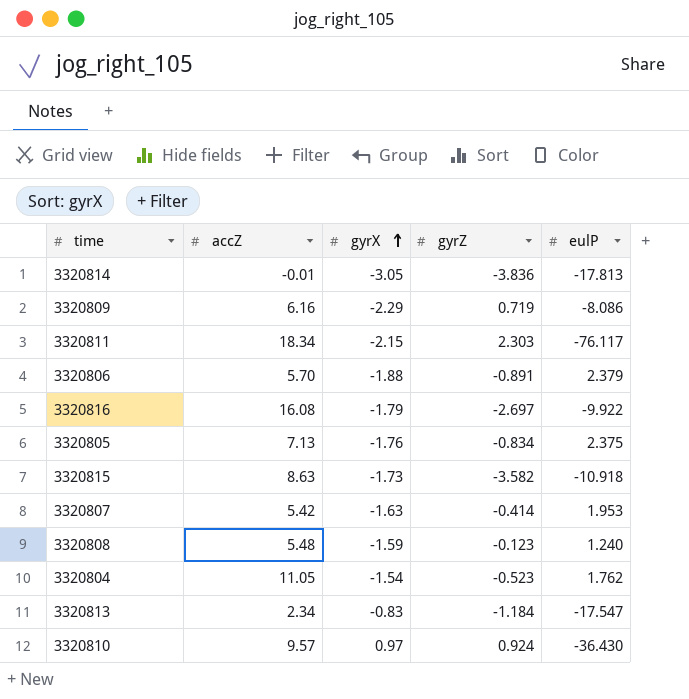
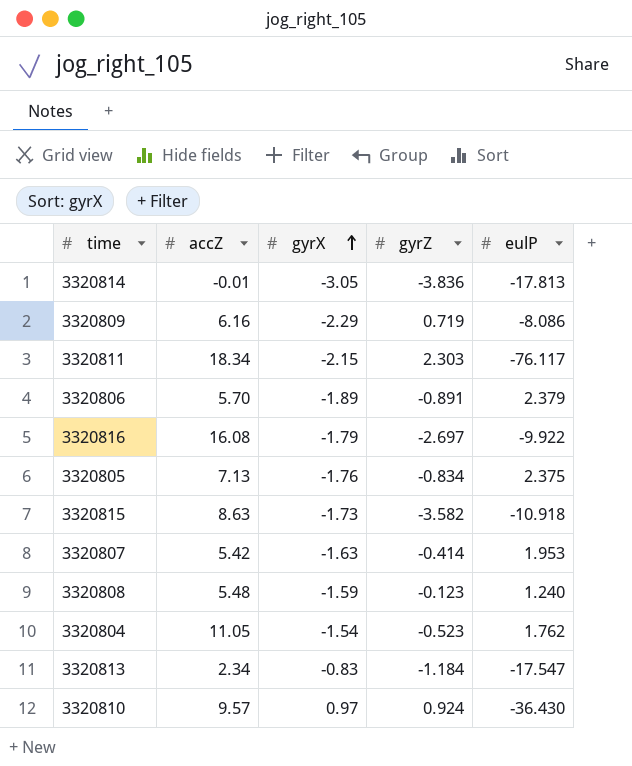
3320806 | gyrX: -1.88 -> -1.89

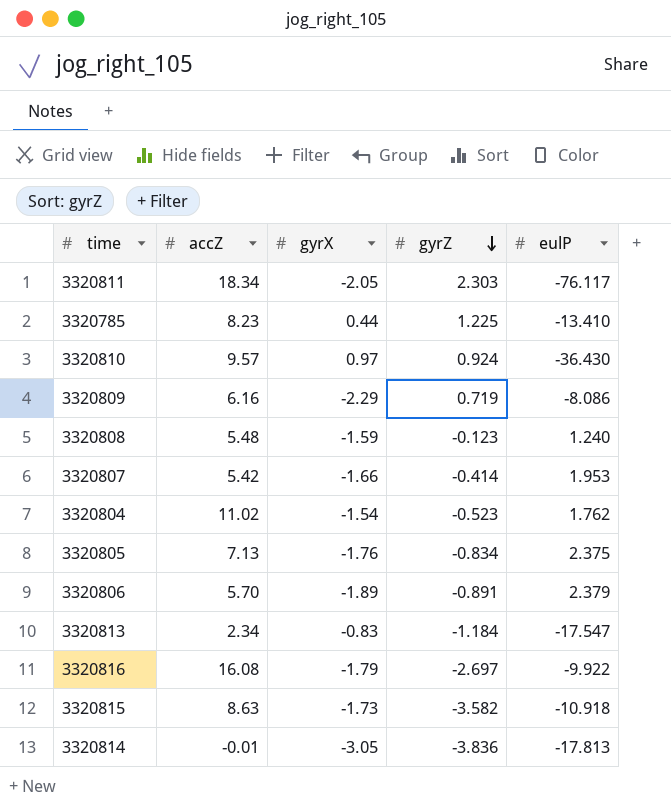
row order: gyrX ascending -> gyrZ descending
3320811 | gyrX: -2.15 -> -2.05
row 3320785: none -> 8.23 | 0.44 | 1.225 | -13.410
3320807 | gyrX: -1.63 -> -1.66
3320804 | accZ: 11.05 -> 11.02

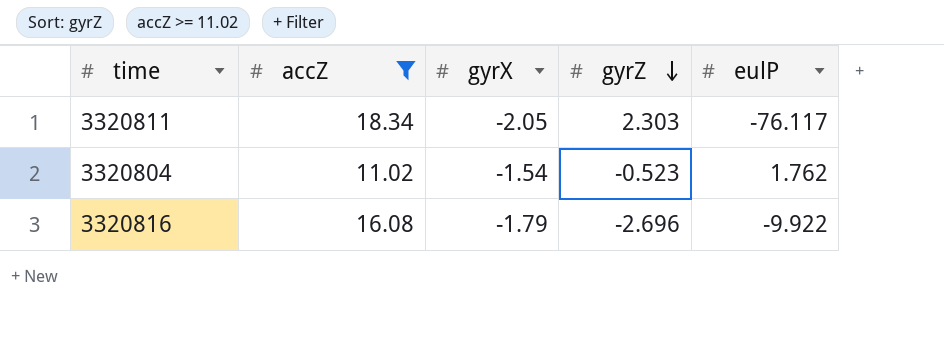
filter: none -> accZ >= 11.02
3320816 | gyrZ: -2.697 -> -2.696

